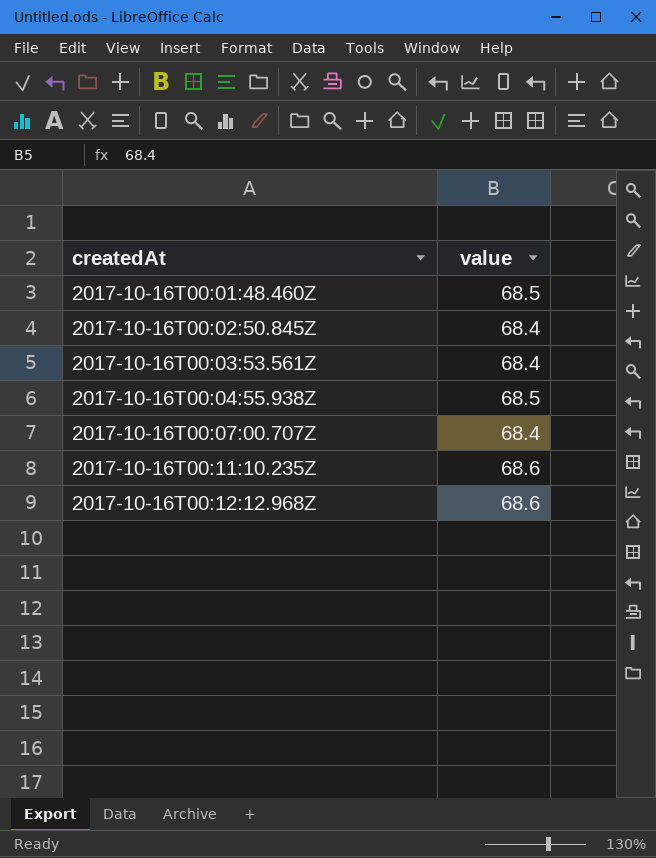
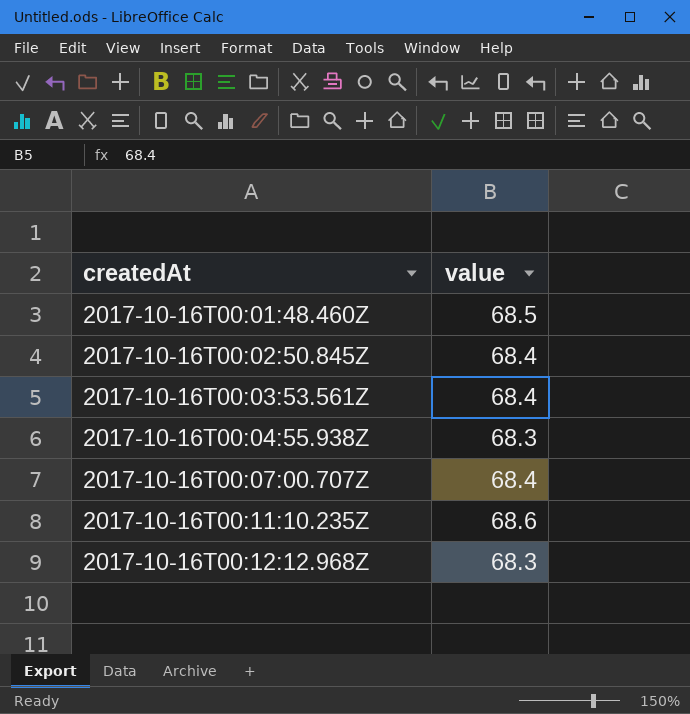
2017-10-16T00:04:55.938Z | value: 68.5 -> 68.3
2017-10-16T00:12:12.968Z | value: 68.6 -> 68.3

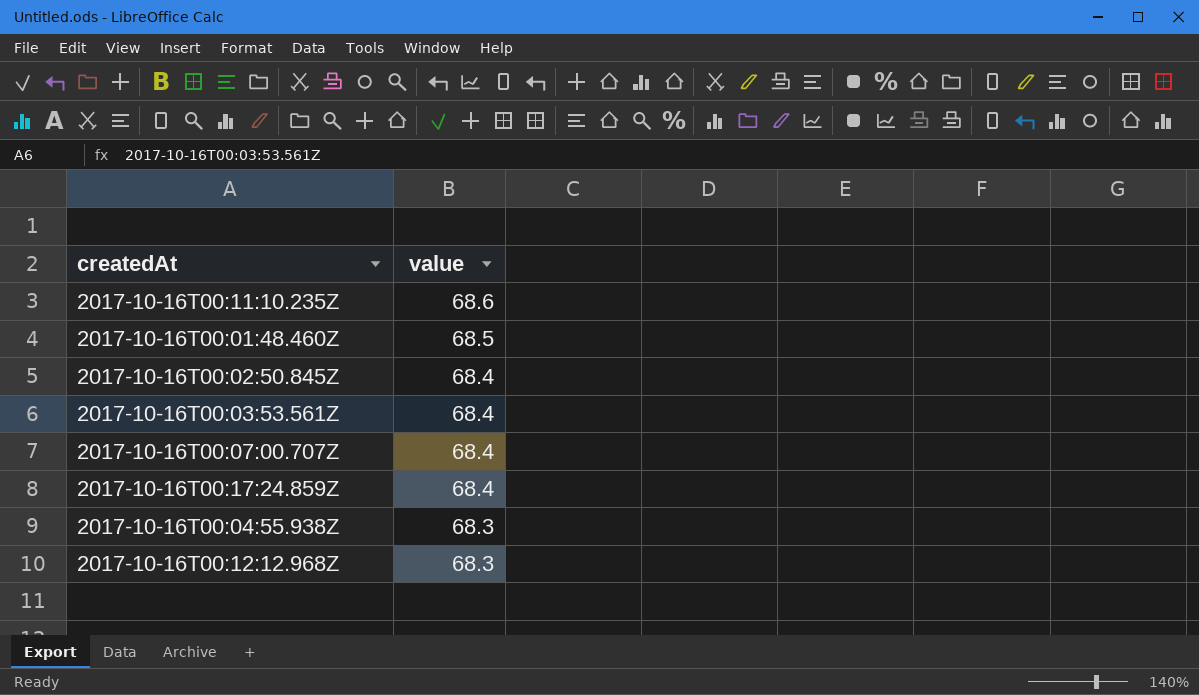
row order: createdAt ascending -> value descending
row 2017-10-16T00:17:24.859Z: none -> 68.4

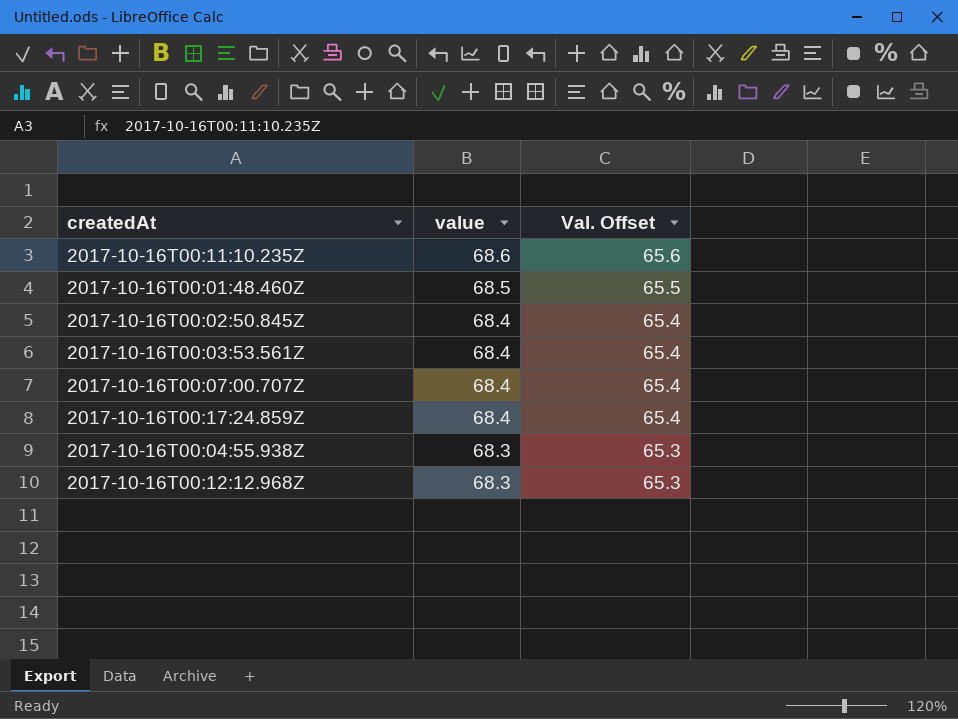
column Val. Offset | formula: none -> [value] - 3

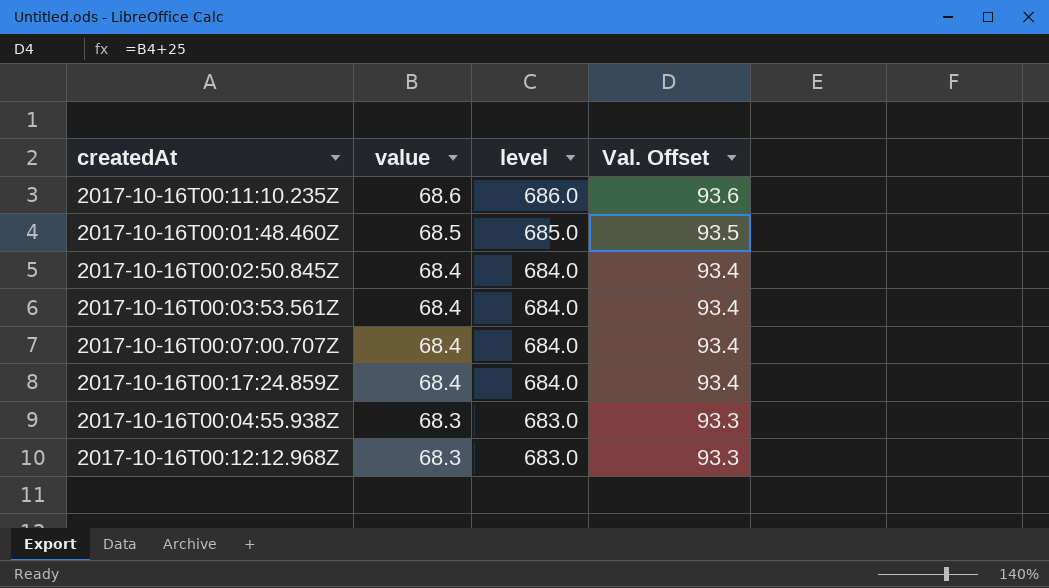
column level | formula: none -> [value] * 10
column Val. Offset | formula: [value] - 3 -> [value] + 25

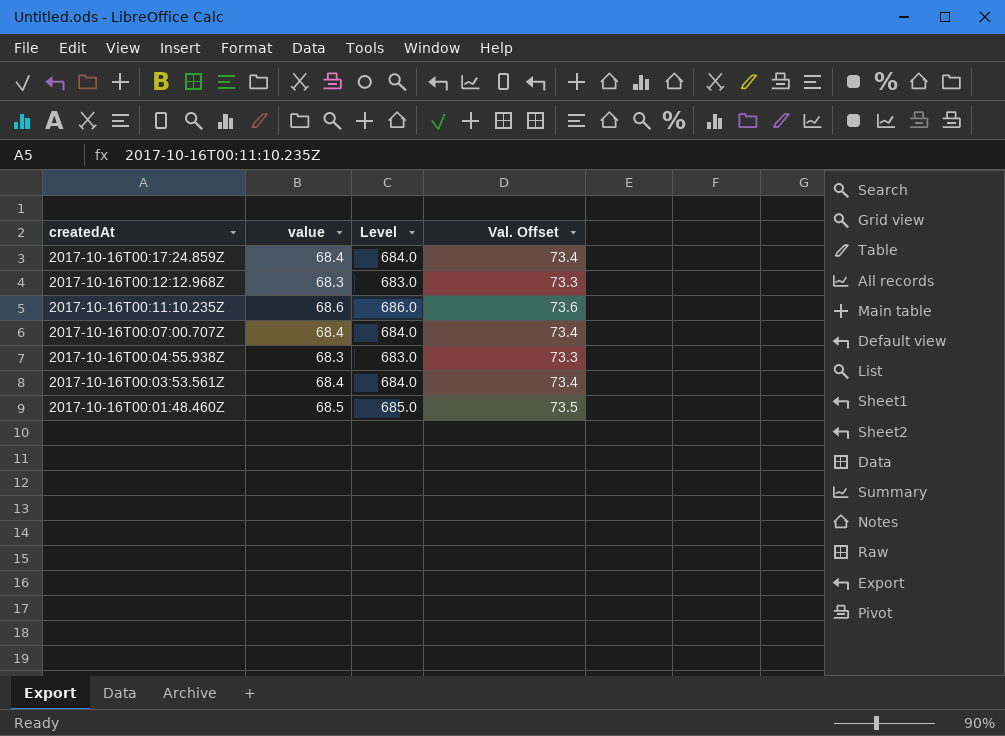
row order: value descending -> createdAt descending
column name: level -> Level
column Val. Offset | formula: [value] + 25 -> [value] + 5
row 2017-10-16T00:02:50.845Z: 68.4 | 684.0 | 93.4 -> none

